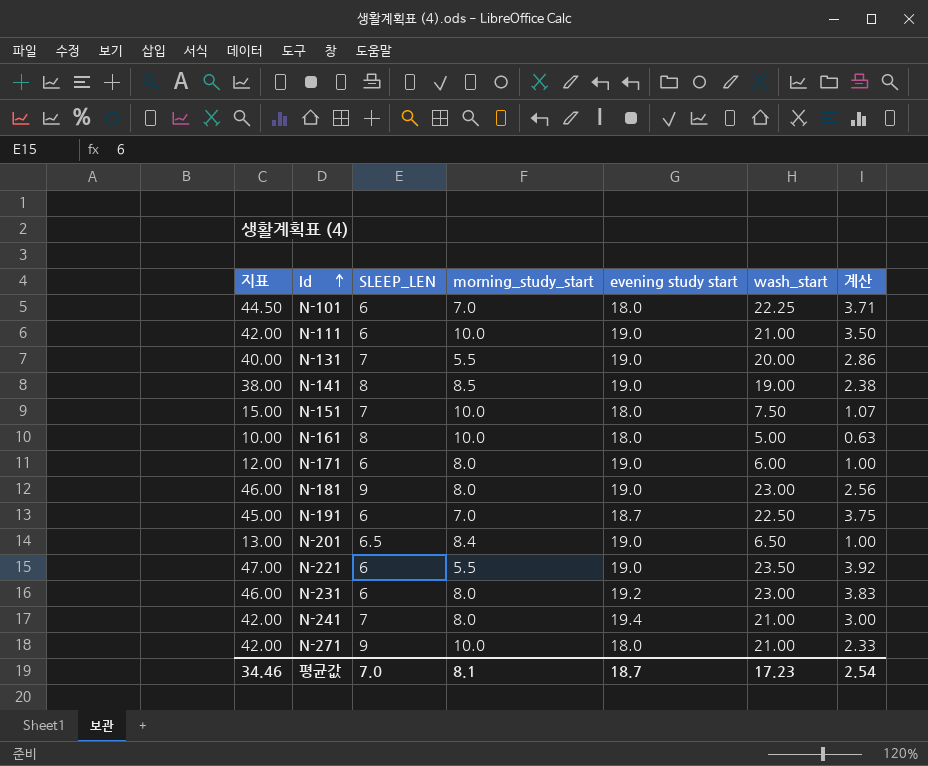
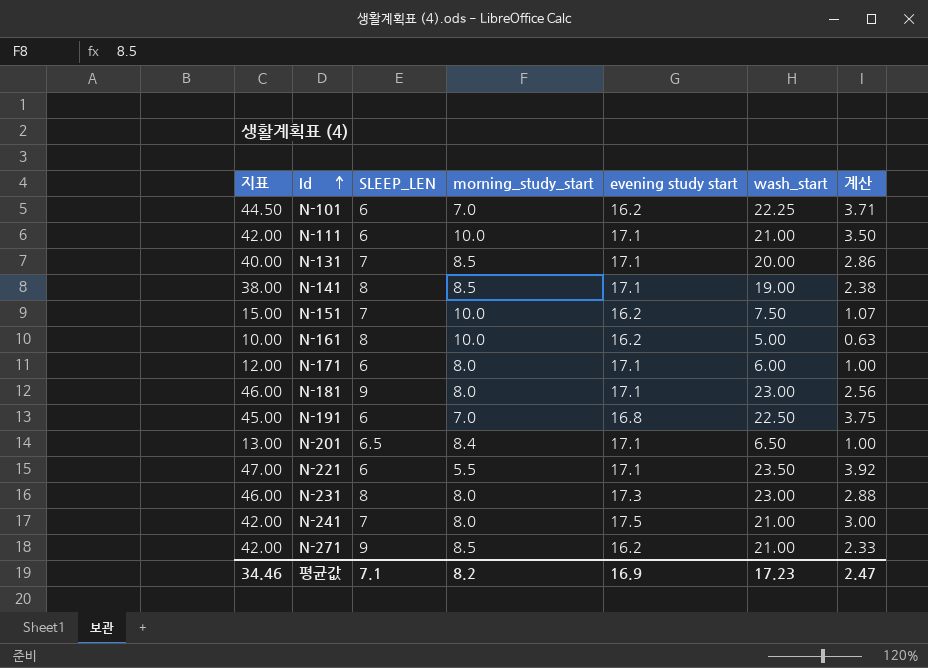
N-101 | evening study start: 18.0 -> 16.2
N-111 | evening study start: 19.0 -> 17.1
N-131 | morning_study_start: 5.5 -> 8.5
N-131 | evening study start: 19.0 -> 17.1
N-141 | evening study start: 19.0 -> 17.1
N-151 | evening study start: 18.0 -> 16.2
N-161 | evening study start: 18.0 -> 16.2
N-171 | evening study start: 19.0 -> 17.1
N-181 | evening study start: 19.0 -> 17.1
N-191 | evening study start: 18.7 -> 16.8
N-201 | evening study start: 19.0 -> 17.1
N-221 | evening study start: 19.0 -> 17.1
N-231 | SLEEP_LEN: 6 -> 8
N-231 | evening study start: 19.2 -> 17.3
N-231 | 계산: 3.83 -> 2.88
N-241 | evening study start: 19.4 -> 17.5
N-271 | morning_study_start: 10.0 -> 8.5
N-271 | evening study start: 18.0 -> 16.2
평균값 | SLEEP_LEN: 7.0 -> 7.1
평균값 | morning_study_start: 8.1 -> 8.2
평균값 | evening study start: 18.7 -> 16.9
평균값 | 계산: 2.54 -> 2.47

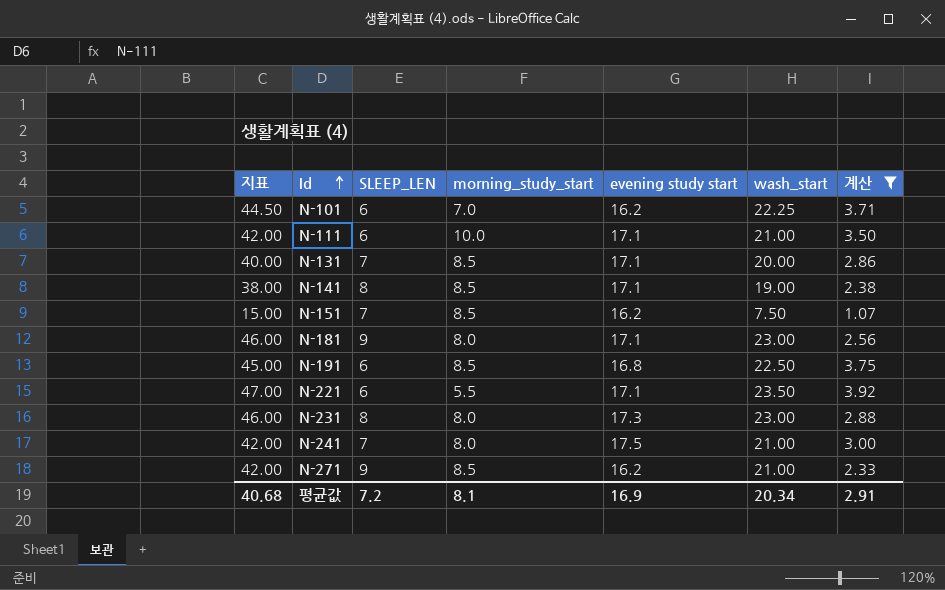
filter: none -> 계산 >= 1.07
N-151 | morning_study_start: 10.0 -> 8.5
N-191 | morning_study_start: 7.0 -> 8.5
평균값 | 지표: 34.46 -> 40.68
평균값 | SLEEP_LEN: 7.1 -> 7.2
평균값 | morning_study_start: 8.2 -> 8.1
평균값 | wash_start: 17.23 -> 20.34
평균값 | 계산: 2.47 -> 2.91

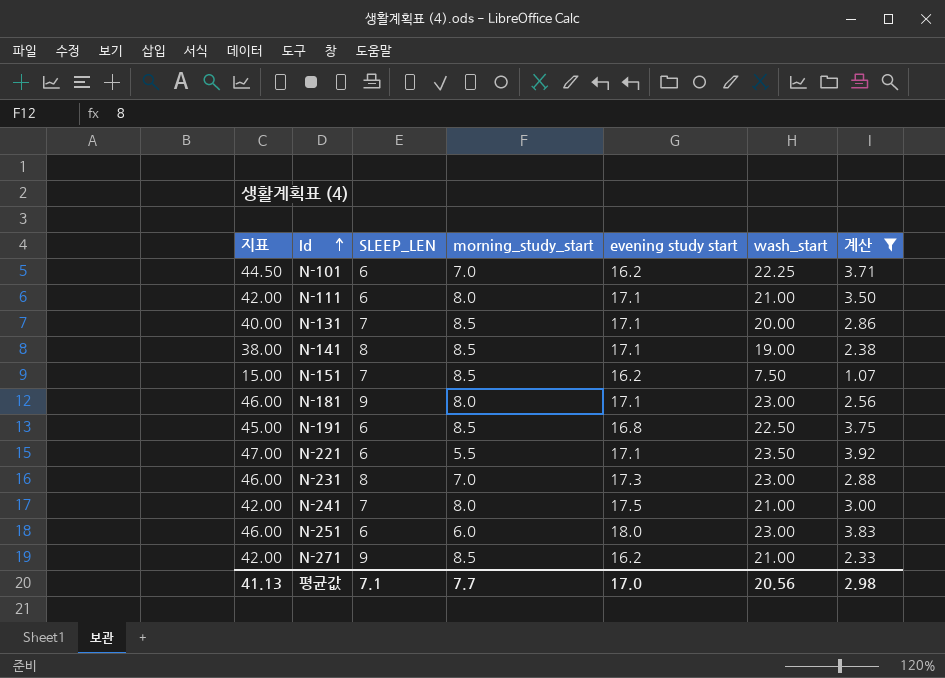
N-111 | morning_study_start: 10.0 -> 8.0
N-231 | morning_study_start: 8.0 -> 7.0
row N-251: none -> 46.00 | 6 | 6.0 | 18.0 | 23.00 | 3.83
평균값 | 지표: 40.68 -> 41.13
평균값 | SLEEP_LEN: 7.2 -> 7.1
평균값 | morning_study_start: 8.1 -> 7.7
평균값 | evening study start: 16.9 -> 17.0
평균값 | wash_start: 20.34 -> 20.56
평균값 | 계산: 2.91 -> 2.98

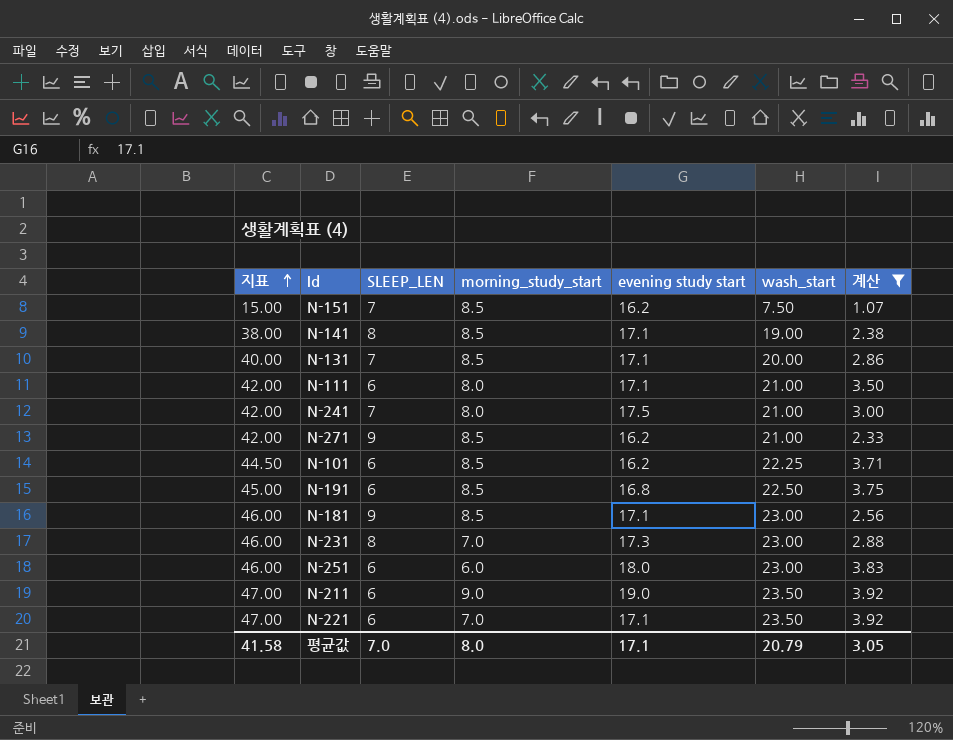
row order: Id ascending -> 지표 ascending
N-101 | morning_study_start: 7.0 -> 8.5
N-181 | morning_study_start: 8.0 -> 8.5
row N-211: none -> 47.00 | 6 | 9.0 | 19.0 | 23.50 | 3.92
N-221 | morning_study_start: 5.5 -> 7.0
평균값 | 지표: 41.13 -> 41.58
평균값 | SLEEP_LEN: 7.1 -> 7.0
평균값 | morning_study_start: 7.7 -> 8.0
평균값 | evening study start: 17.0 -> 17.1
평균값 | wash_start: 20.56 -> 20.79
평균값 | 계산: 2.98 -> 3.05

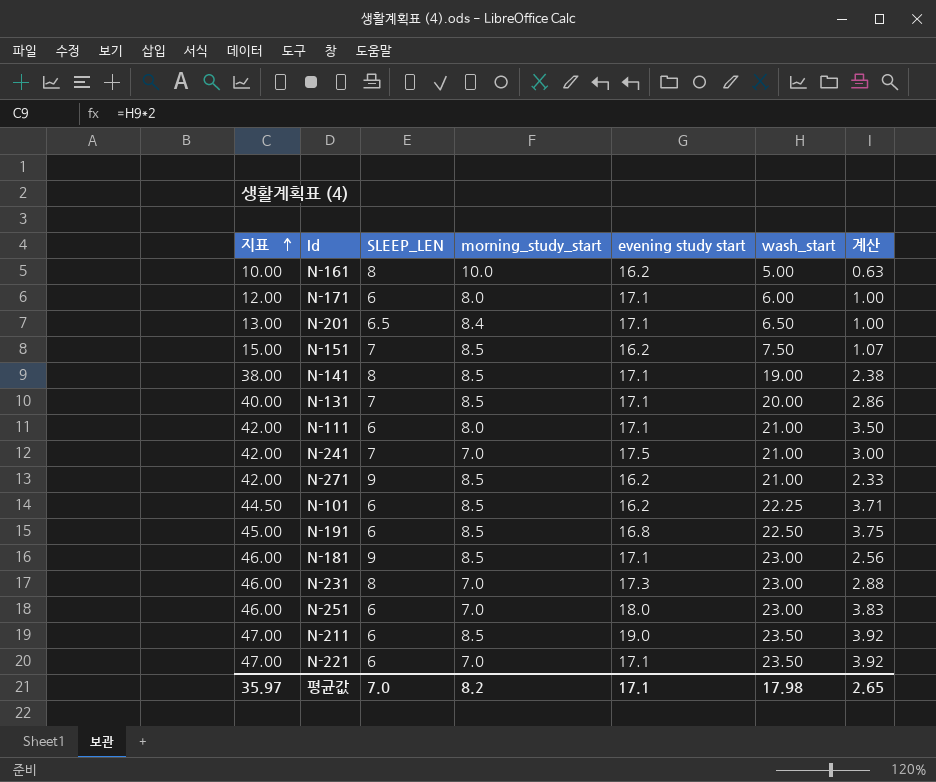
filter: 계산 >= 1.07 -> none
N-241 | morning_study_start: 8.0 -> 7.0
N-251 | morning_study_start: 6.0 -> 7.0
N-211 | morning_study_start: 9.0 -> 8.5
평균값 | 지표: 41.58 -> 35.97
평균값 | morning_study_start: 8.0 -> 8.2
평균값 | wash_start: 20.79 -> 17.98
평균값 | 계산: 3.05 -> 2.65

